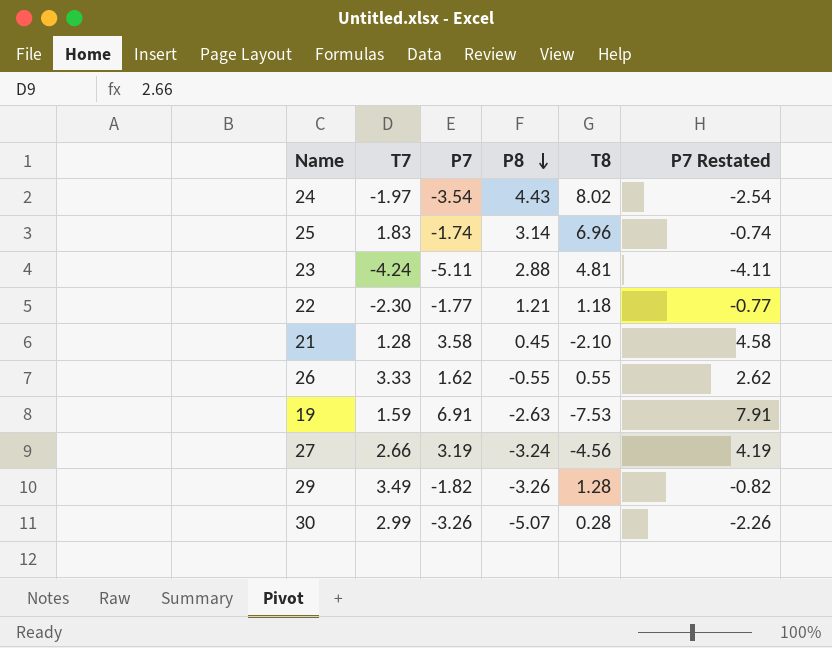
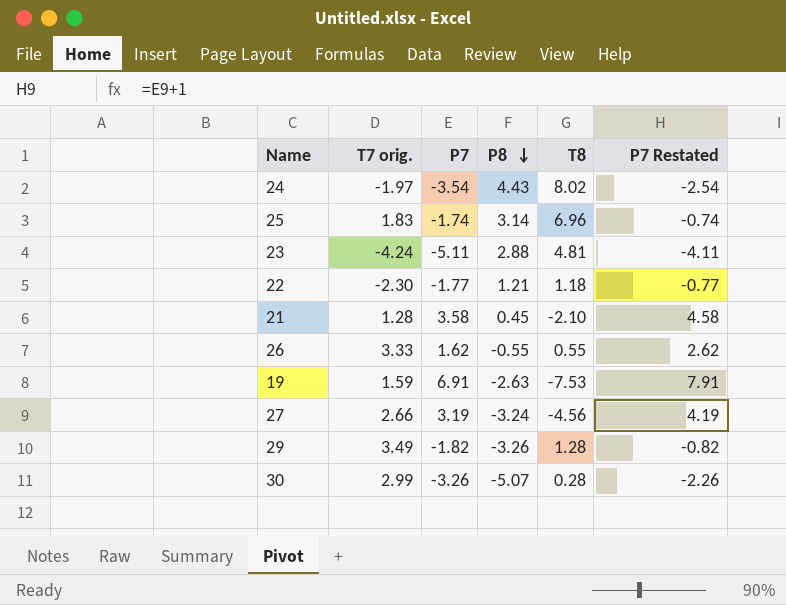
column name: T7 -> T7 orig.

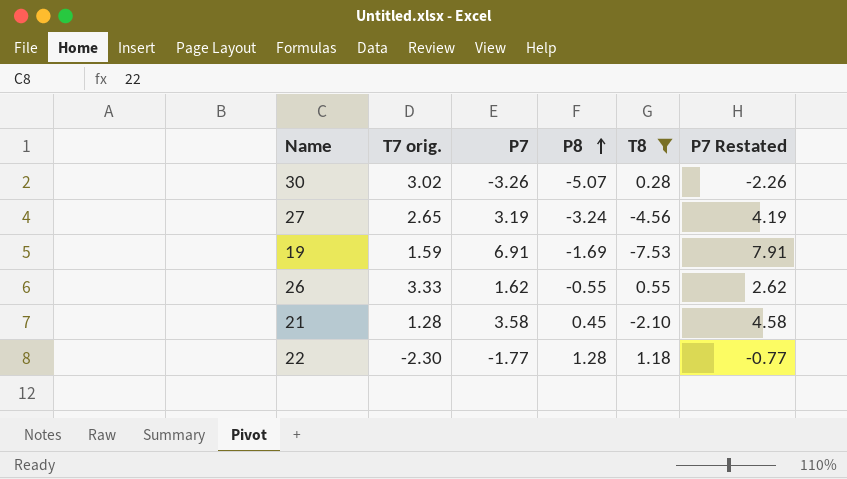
filter: none -> T8 <= 1.18
row order: P8 descending -> P8 ascending
30 | T7 orig.: 2.99 -> 3.02
27 | T7 orig.: 2.66 -> 2.65
19 | P8: -2.63 -> -1.69
22 | P8: 1.21 -> 1.28

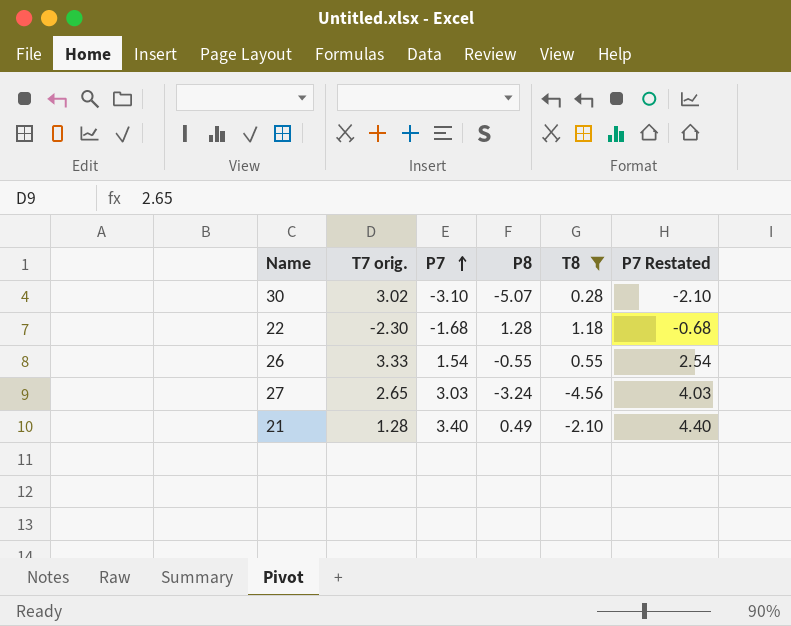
row order: P8 ascending -> P7 ascending
row 19: 1.59 | 6.91 | -1.69 | -7.53 | 7.91 -> none
30 | P7: -3.26 -> -3.10
30 | P7 Restated: -2.26 -> -2.10
22 | P7: -1.77 -> -1.68
22 | P7 Restated: -0.77 -> -0.68
26 | P7: 1.62 -> 1.54
26 | P7 Restated: 2.62 -> 2.54
27 | P7: 3.19 -> 3.03
27 | P7 Restated: 4.19 -> 4.03
21 | P7: 3.58 -> 3.40
21 | P8: 0.45 -> 0.49
21 | P7 Restated: 4.58 -> 4.40

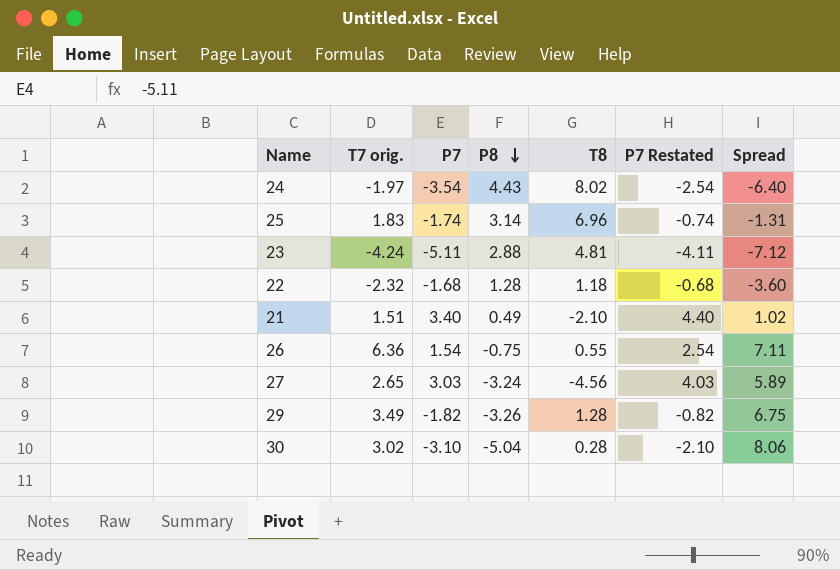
filter: T8 <= 1.18 -> none
row order: P7 ascending -> P8 descending
column Spread | formula: none -> [T7 orig.] - [P8]
22 | T7 orig.: -2.30 -> -2.32
21 | T7 orig.: 1.28 -> 1.51
26 | T7 orig.: 3.33 -> 6.36
26 | P8: -0.55 -> -0.75
30 | P8: -5.07 -> -5.04

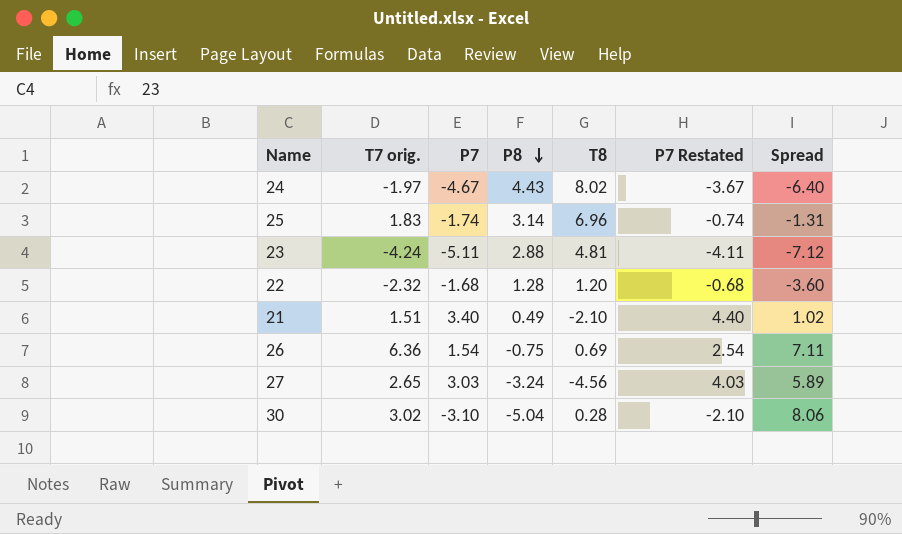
row 29: 3.49 | -1.82 | -3.26 | 1.28 | -0.82 | 6.75 -> none
24 | P7: -3.54 -> -4.67
24 | P7 Restated: -2.54 -> -3.67
22 | T8: 1.18 -> 1.20
26 | T8: 0.55 -> 0.69

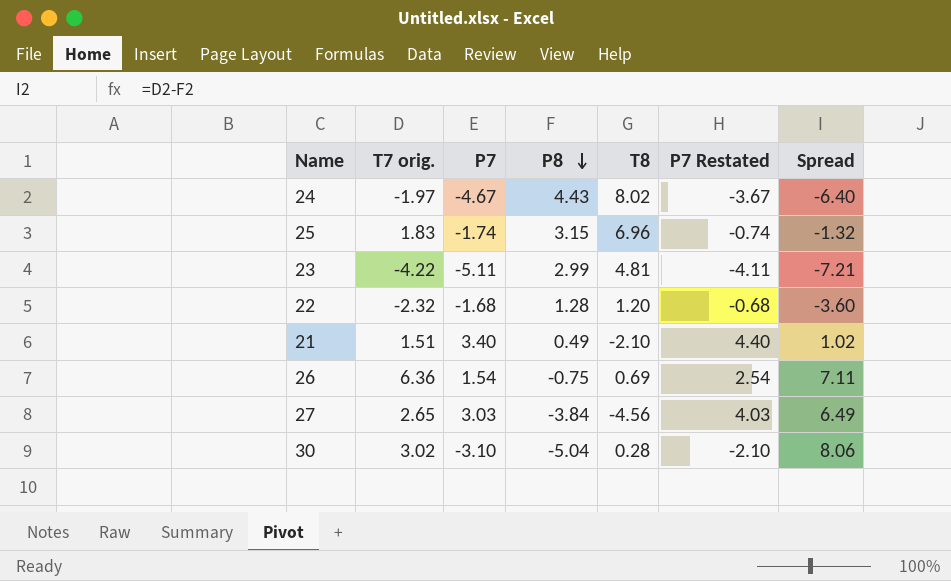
25 | P8: 3.14 -> 3.15
25 | Spread: -1.31 -> -1.32
23 | T7 orig.: -4.24 -> -4.22
23 | P8: 2.88 -> 2.99
23 | Spread: -7.12 -> -7.21
27 | P8: -3.24 -> -3.84
27 | Spread: 5.89 -> 6.49

